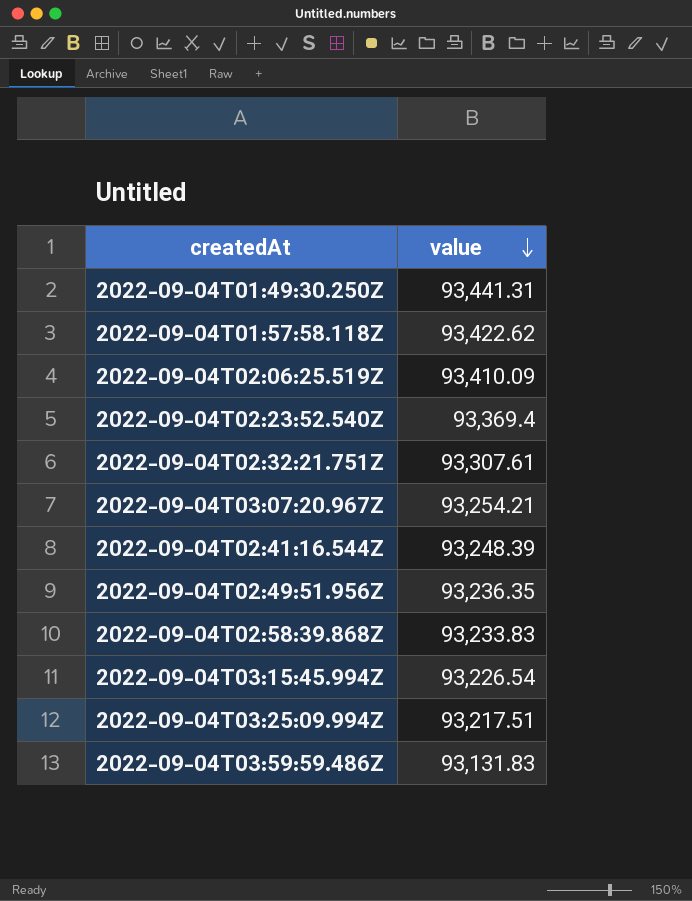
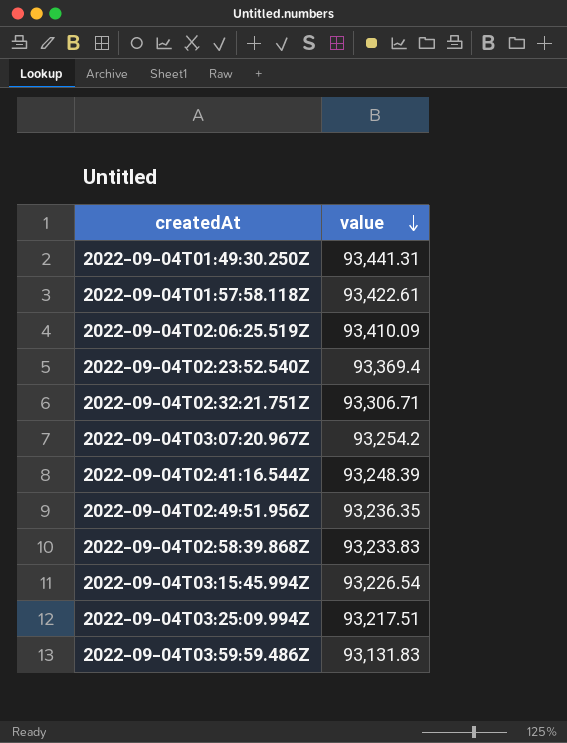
2022-09-04T01:57:58.118Z | value: 93,422.62 -> 93,422.61
2022-09-04T02:32:21.751Z | value: 93,307.61 -> 93,306.71
2022-09-04T03:07:20.967Z | value: 93,254.21 -> 93,254.2

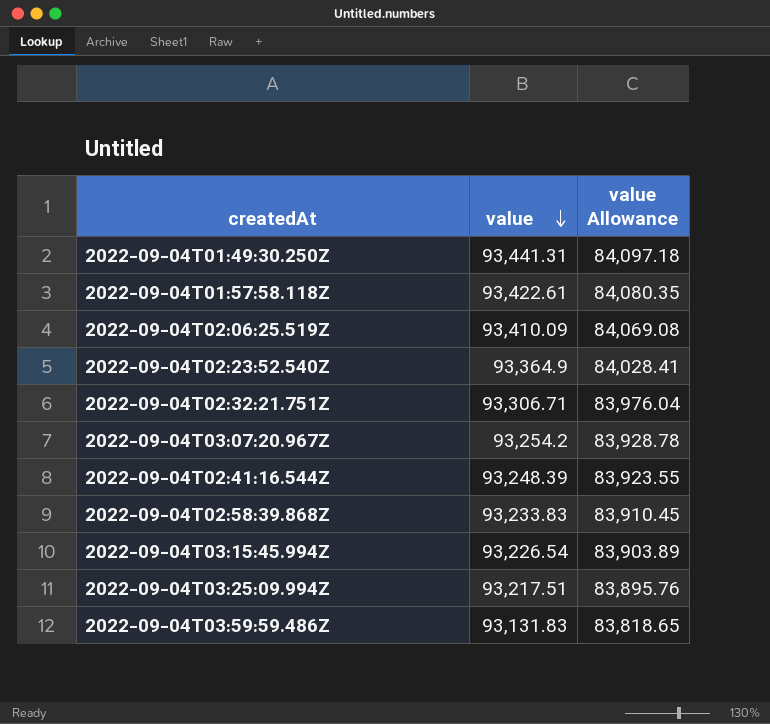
column value Allowance | formula: none -> [value] * 0.9
row 2022-09-04T02:49:51.956Z: 93,236.35 -> none
2022-09-04T02:23:52.540Z | value: 93,369.4 -> 93,364.9

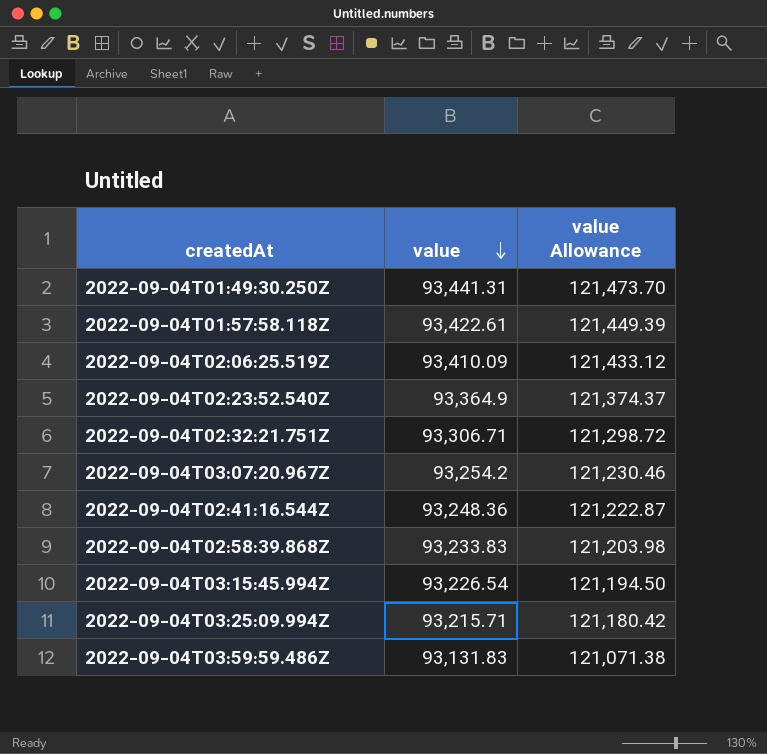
column value Allowance | formula: [value] * 0.9 -> [value] * 1.3
2022-09-04T02:41:16.544Z | value: 93,248.39 -> 93,248.36
2022-09-04T03:25:09.994Z | value: 93,217.51 -> 93,215.71

